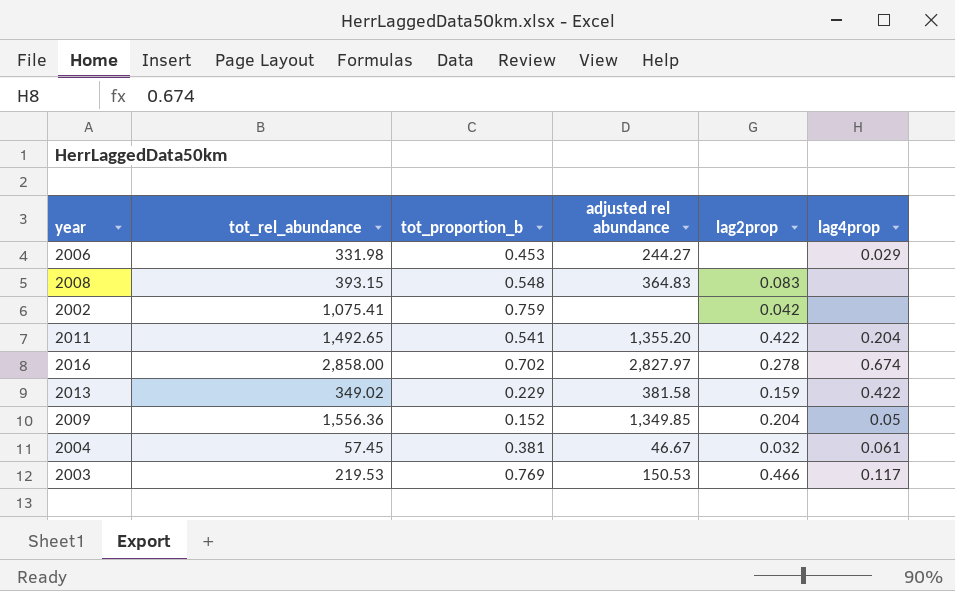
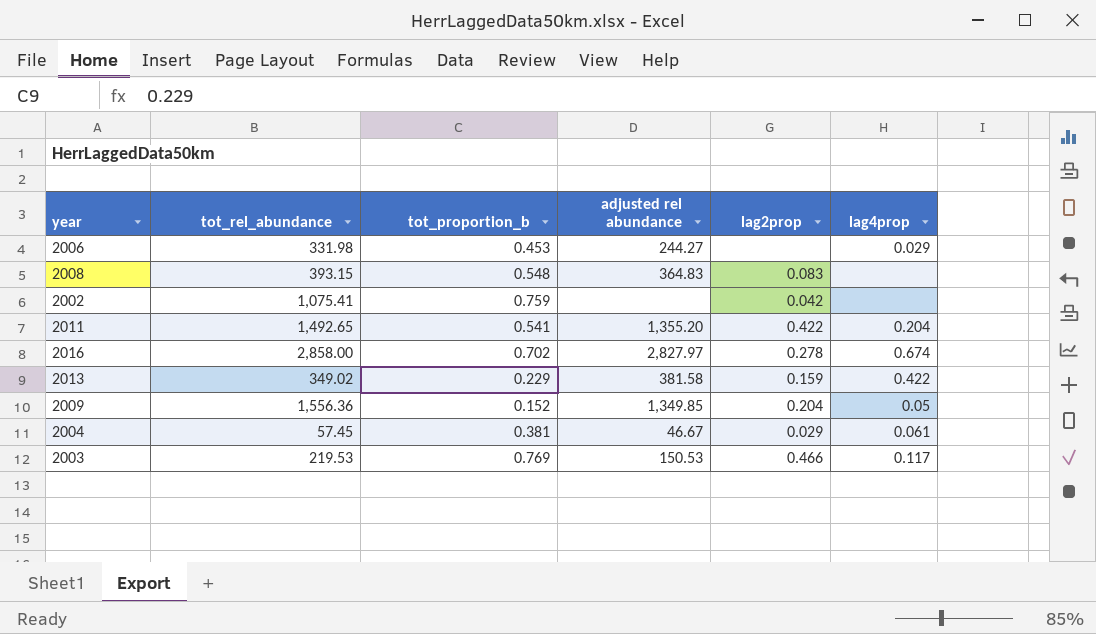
2004 | lag2prop: 0.032 -> 0.029

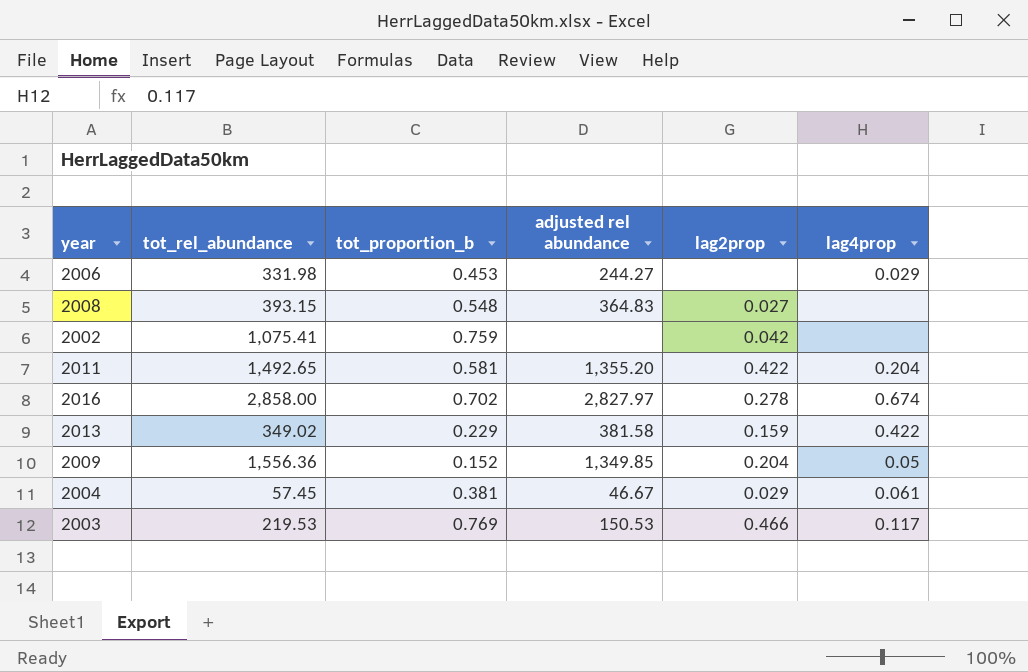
2008 | lag2prop: 0.083 -> 0.027
2011 | tot_proportion_b: 0.541 -> 0.581

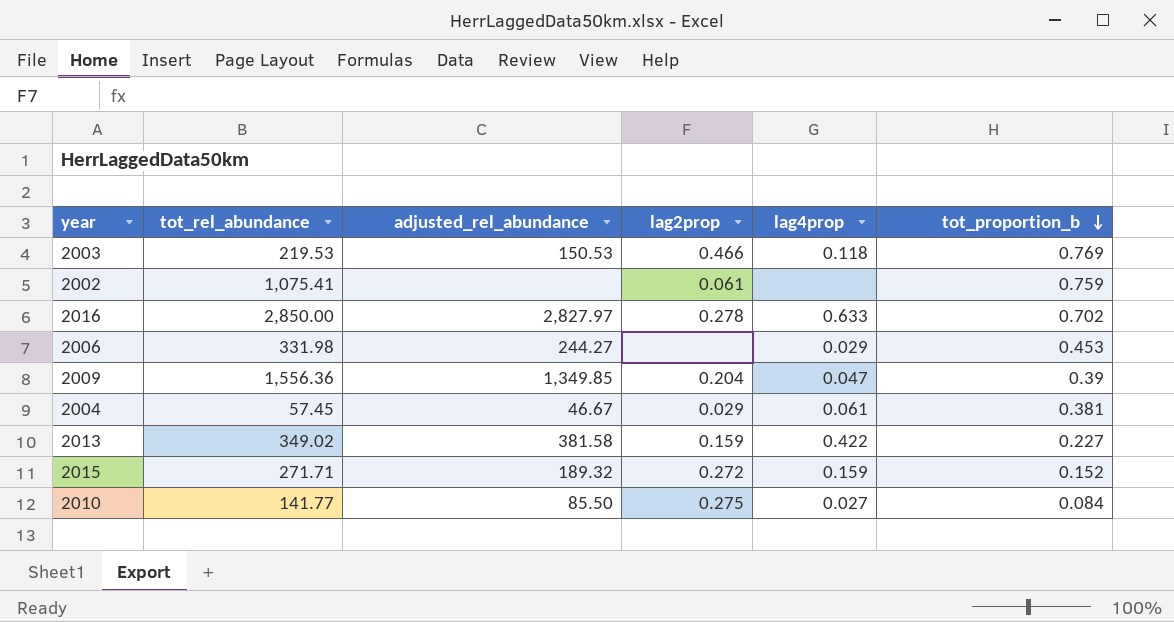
row order: none -> tot_proportion_b descending
column name: adjusted rel abundance -> adjusted_rel_abundance
column tot_proportion_b | position: 3 -> 6
row 2008: 393.15 | 0.548 | 364.83 | 0.027 | none -> none
row 2011: 1,492.65 | 0.581 | 1,355.20 | 0.422 | 0.204 -> none
2003 | lag4prop: 0.117 -> 0.118
2002 | lag2prop: 0.042 -> 0.061
2016 | tot_rel_abundance: 2,858.00 -> 2,850.00
2016 | lag4prop: 0.674 -> 0.633
2009 | lag4prop: 0.05 -> 0.047
2009 | tot_proportion_b: 0.152 -> 0.39
2013 | tot_proportion_b: 0.229 -> 0.227
row 2015: none -> 271.71 | 189.32 | 0.272 | 0.159 | 0.152
row 2010: none -> 141.77 | 85.50 | 0.275 | 0.027 | 0.084

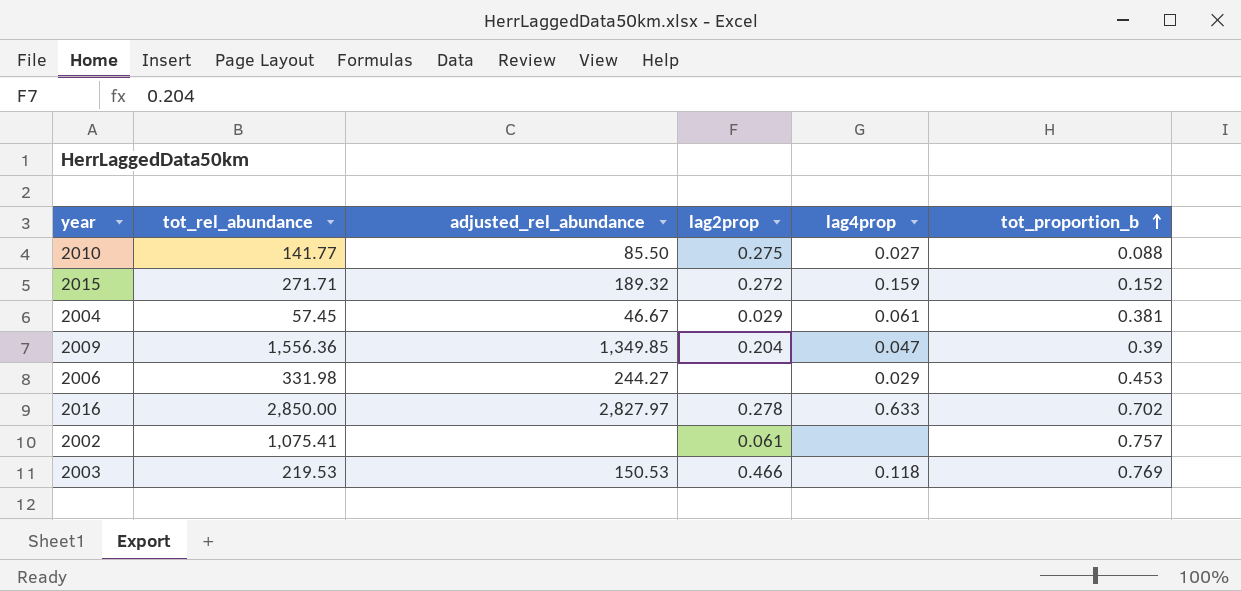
row order: tot_proportion_b descending -> tot_proportion_b ascending
row 2013: 349.02 | 381.58 | 0.159 | 0.422 | 0.227 -> none
2010 | tot_proportion_b: 0.084 -> 0.088
2002 | tot_proportion_b: 0.759 -> 0.757

